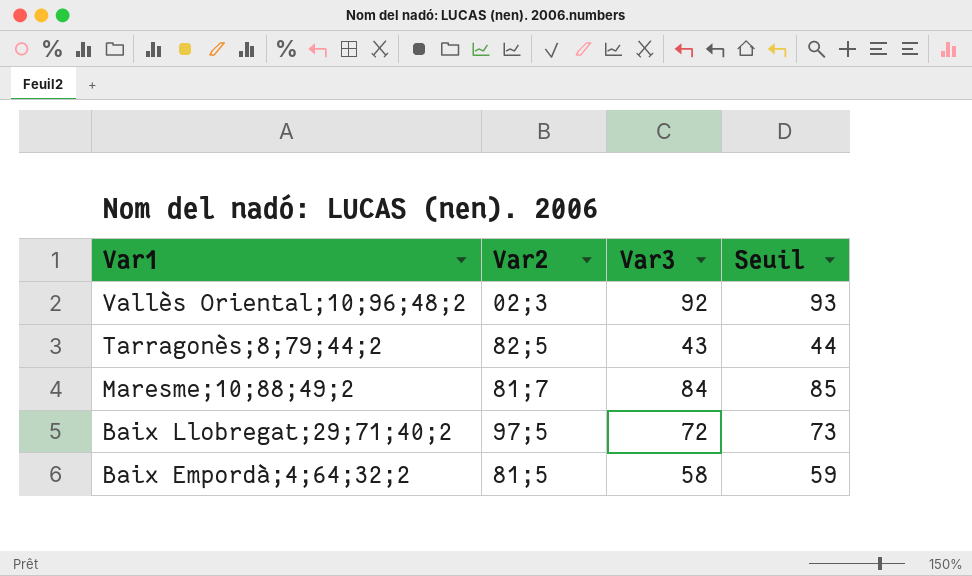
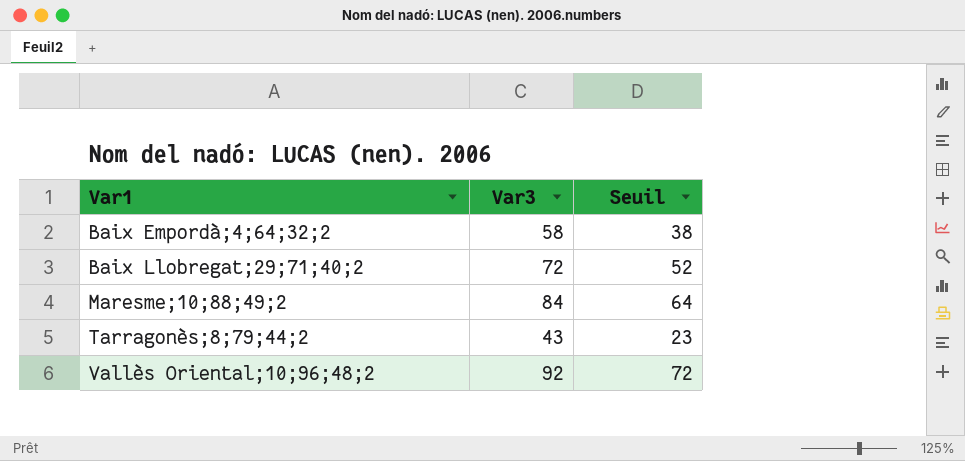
row order: Var1 descending -> Var1 ascending
column Var2 | position: 2 -> none
column Seuil | formula: [Var3] + 1 -> [Var3] - 20

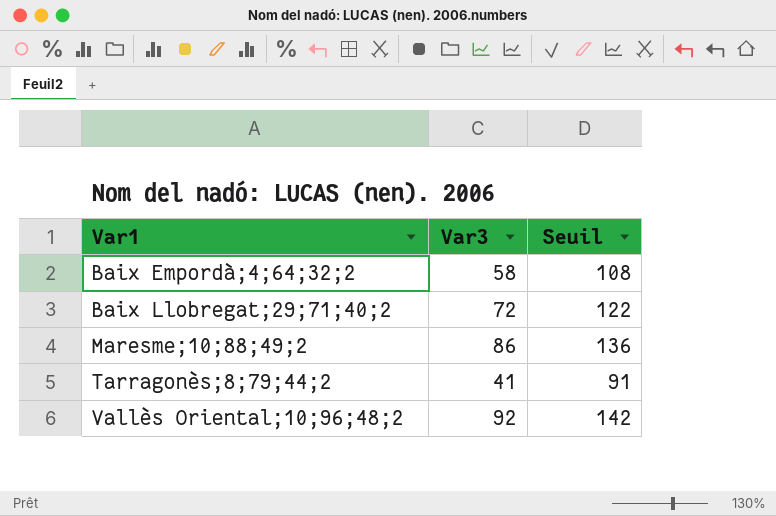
column Seuil | formula: [Var3] - 20 -> [Var3] + 50
Maresme;10;88;49;2 | Var3: 84 -> 86
Tarragonès;8;79;44;2 | Var3: 43 -> 41

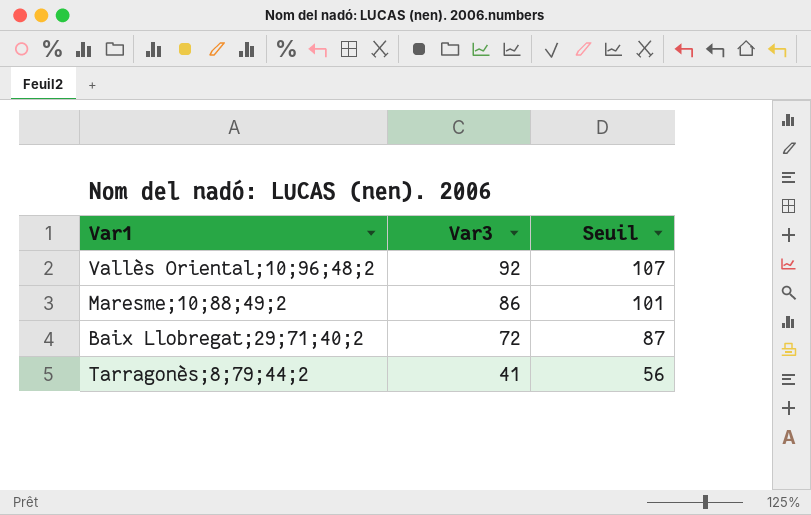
row order: Var1 ascending -> Var3 descending
column Seuil | formula: [Var3] + 50 -> [Var3] + 15
row Baix Empordà;4;64;32;2: 58 | 108 -> none

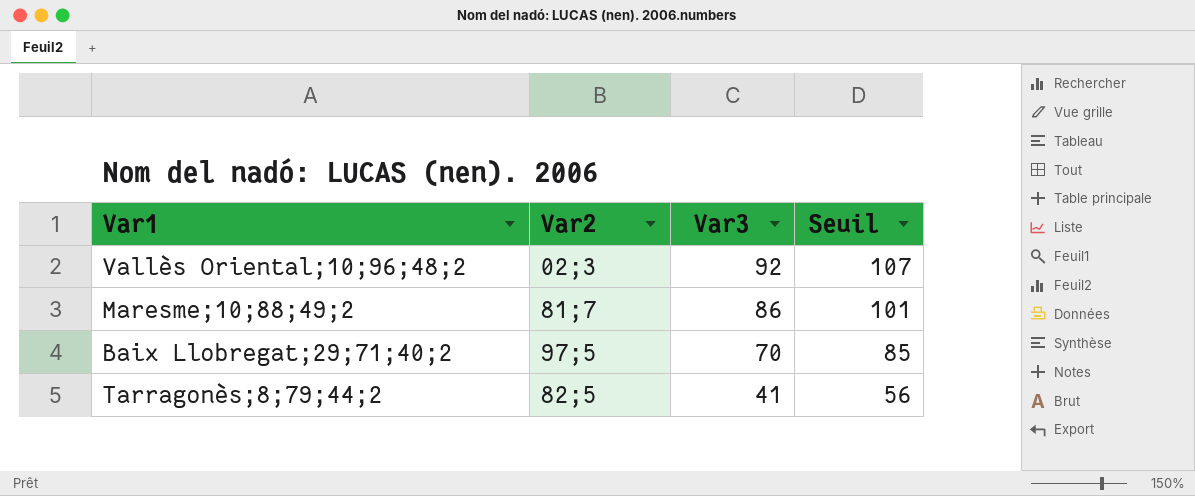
column Var2 | position: none -> 2
Baix Llobregat;29;71;40;2 | Var3: 72 -> 70
Baix Llobregat;29;71;40;2 | Seuil: 87 -> 85

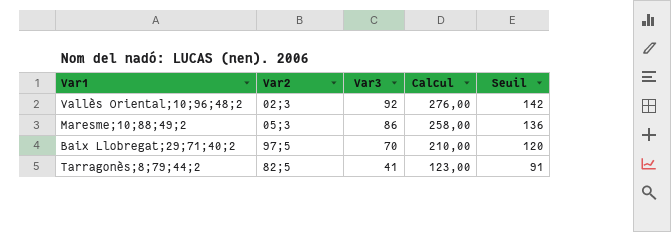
column Calcul | formula: none -> [Var3] * 3
column Seuil | formula: [Var3] + 15 -> [Var3] + 50
Maresme;10;88;49;2 | Var2: 81;7 -> 05;3

